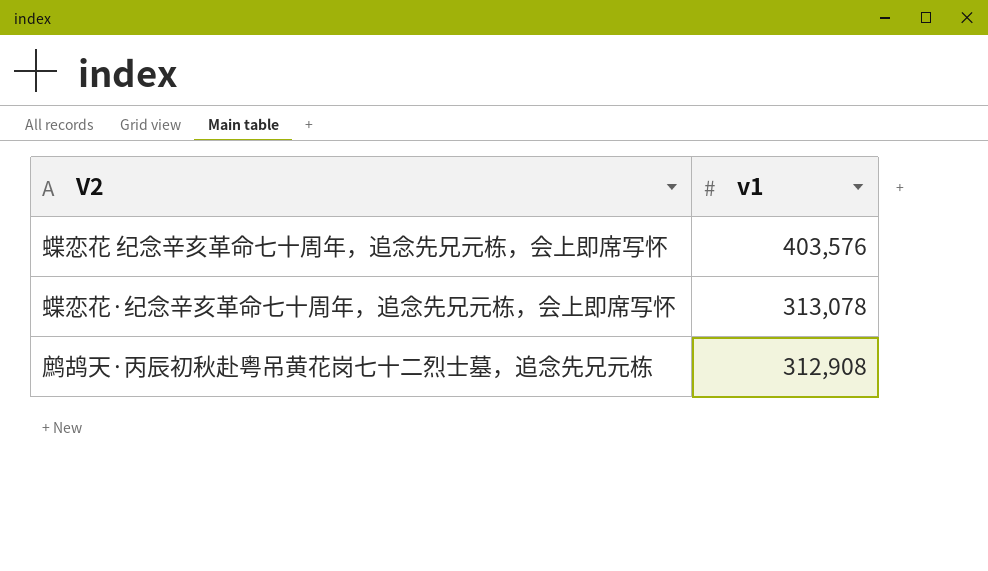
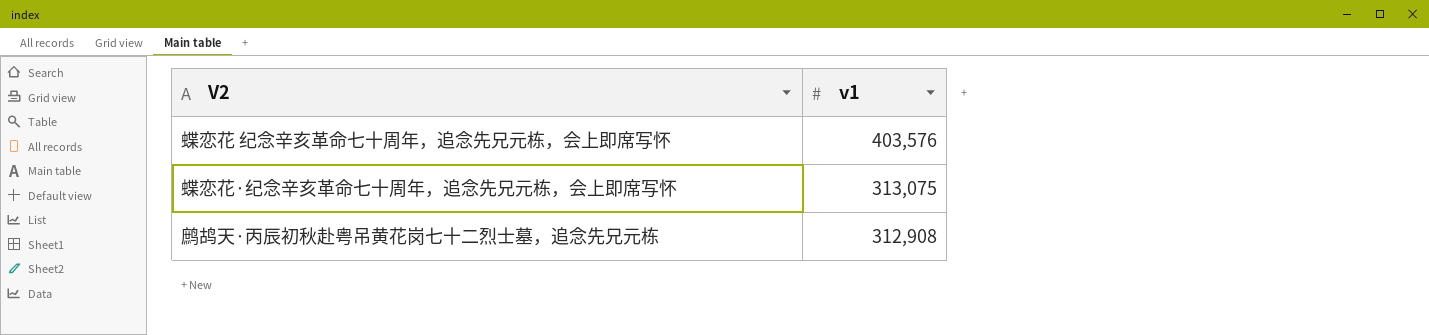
蝶恋花·纪念辛亥革命七十周年，追念先兄元栋，会上即席写怀 | v1: 313,078 -> 313,075

